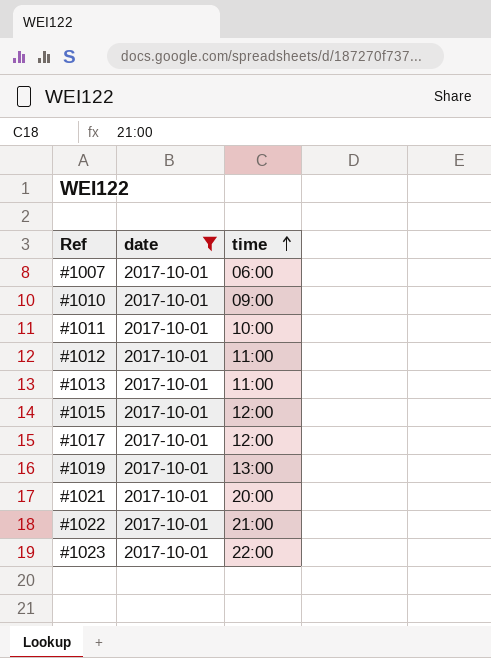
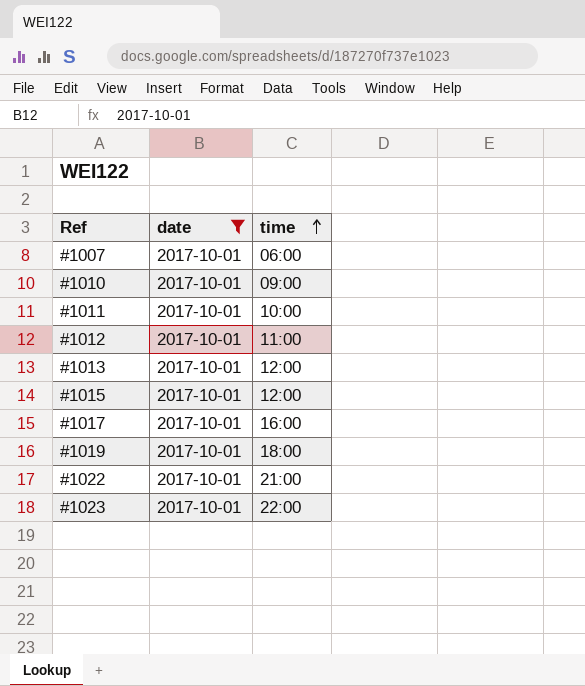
row #1021: 2017-10-01 | 20:00 -> none
#1013 | time: 11:00 -> 12:00
#1017 | time: 12:00 -> 16:00
#1019 | time: 13:00 -> 18:00

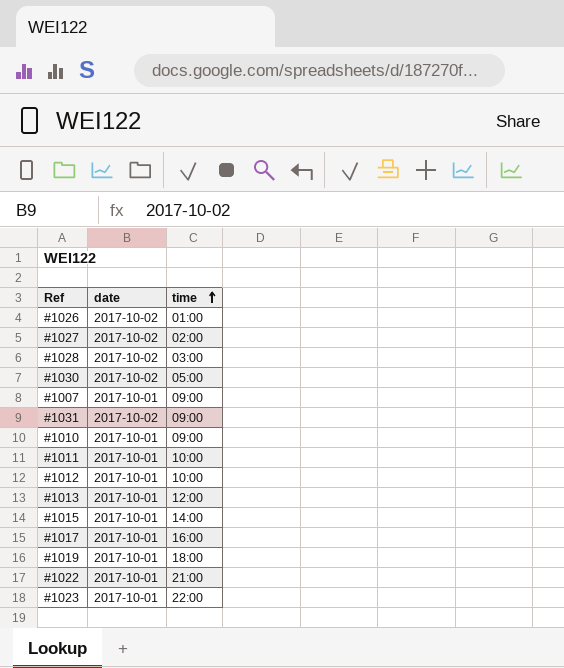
filter: date = 2017-10-01 -> none
#1007 | time: 06:00 -> 09:00
#1012 | time: 11:00 -> 10:00
#1015 | time: 12:00 -> 14:00

